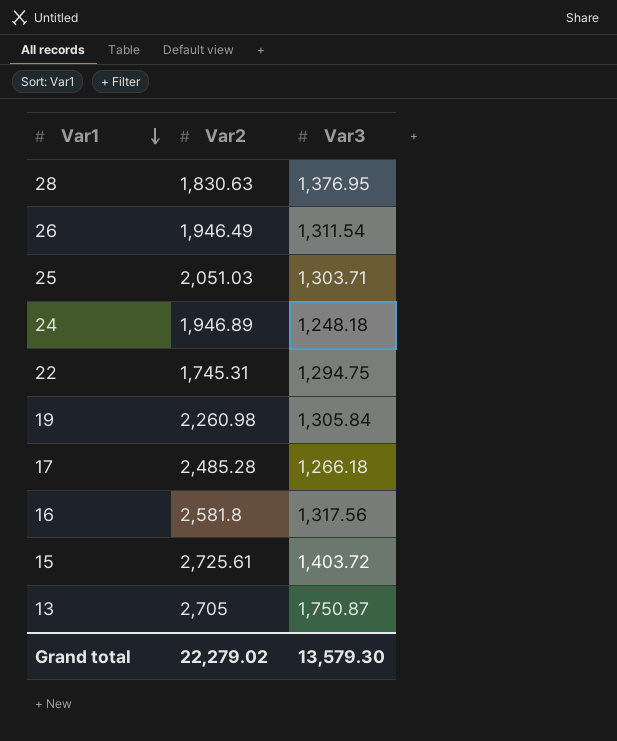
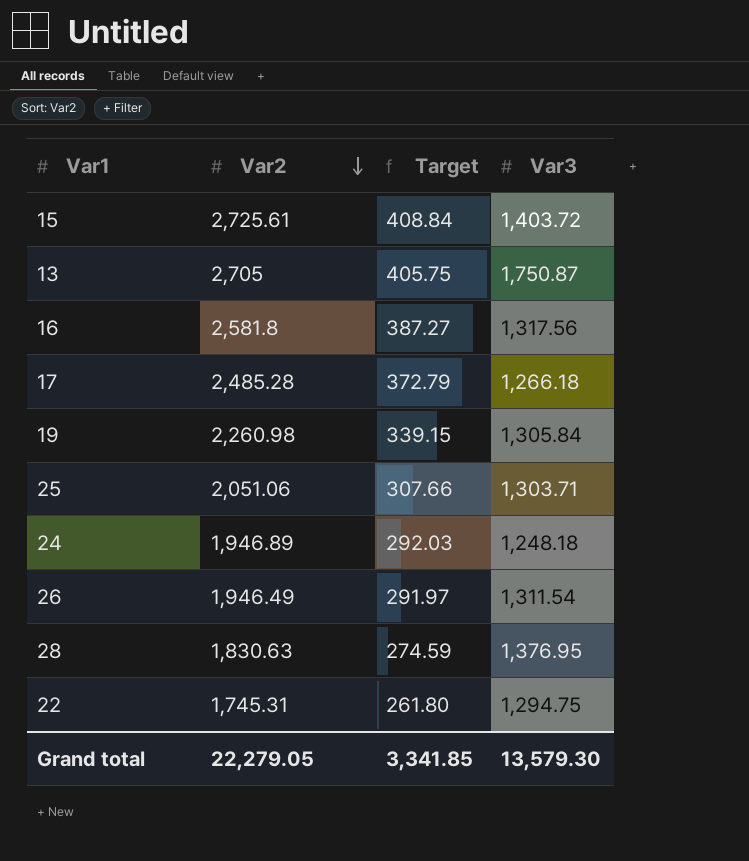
row order: Var1 descending -> Var2 descending
column Target | formula: none -> [Var2] * 0.15
25 | Var2: 2,051.03 -> 2,051.06
Grand total | Var2: 22,279.02 -> 22,279.05

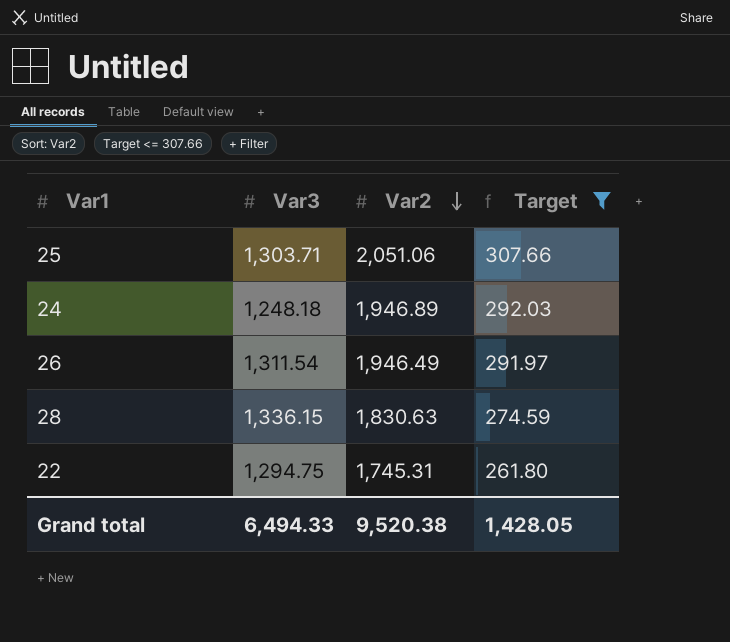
filter: none -> Target <= 307.66
column Var3 | position: 4 -> 2
28 | Var3: 1,376.95 -> 1,336.15
Grand total | Var3: 13,579.30 -> 6,494.33
Grand total | Var2: 22,279.05 -> 9,520.38
Grand total | Target: 3,341.85 -> 1,428.05

